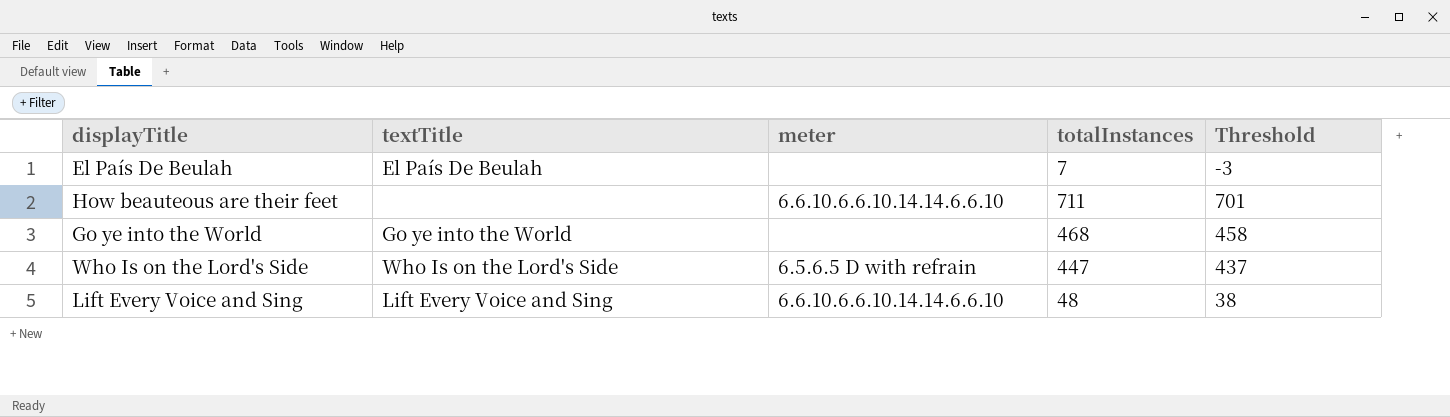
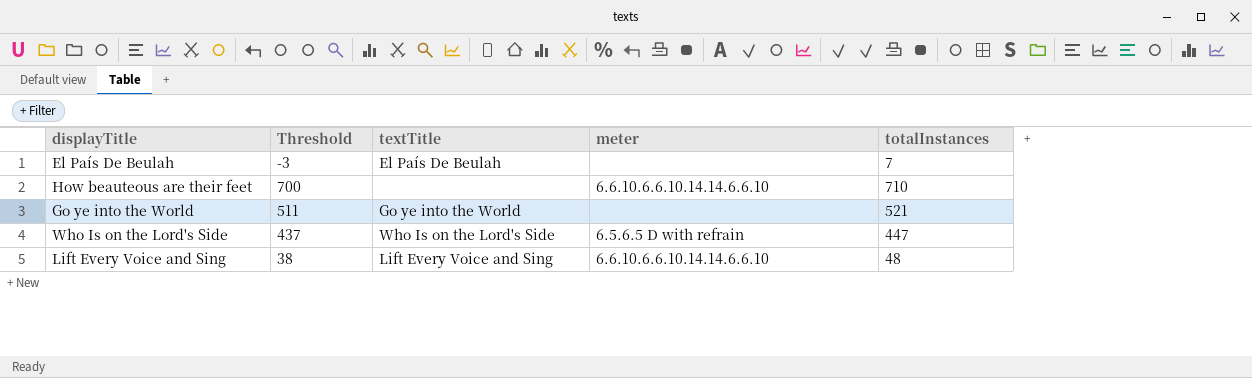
column Threshold | position: 5 -> 2
How beauteous are their feet | Threshold: 701 -> 700
How beauteous are their feet | totalInstances: 711 -> 710
Go ye into the World | Threshold: 458 -> 511
Go ye into the World | totalInstances: 468 -> 521

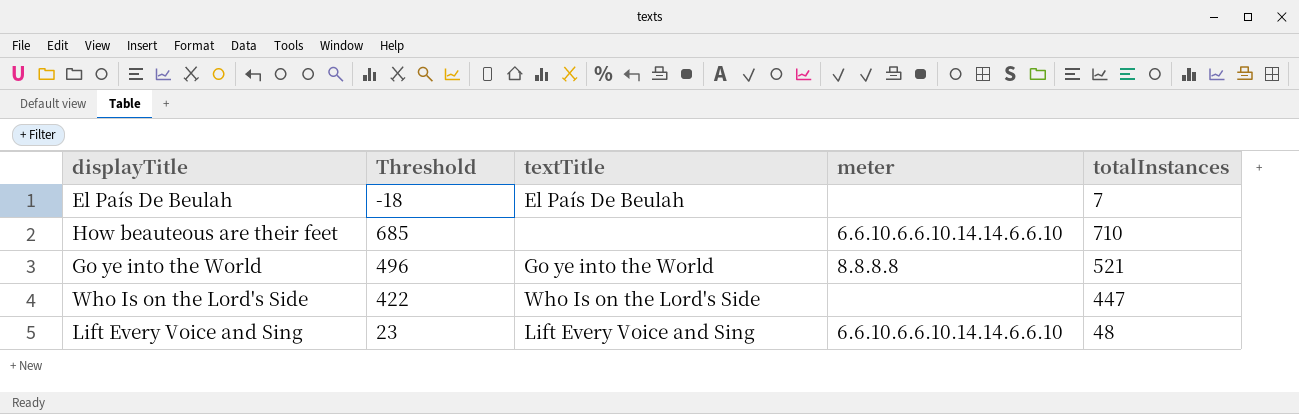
column Threshold | formula: [totalInstances] - 10 -> [totalInstances] - 25
Go ye into the World | meter: none -> 8.8.8.8
Who Is on the Lord's Side | meter: 6.5.6.5 D with refrain -> none

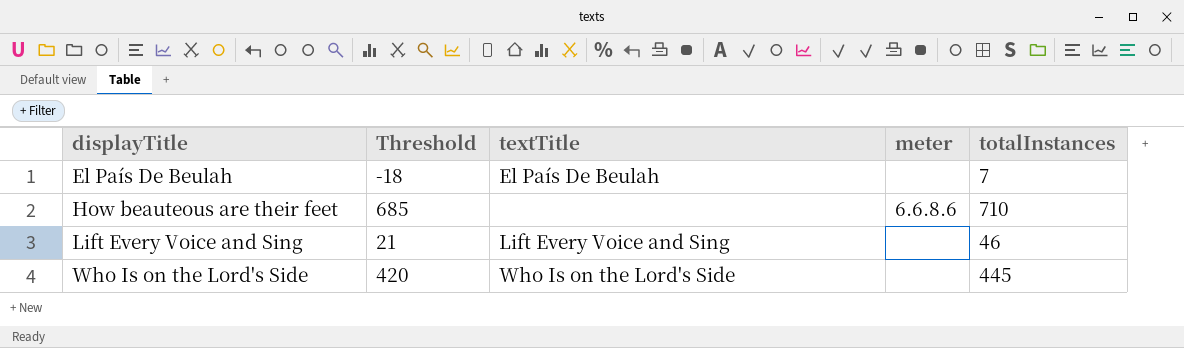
row order: none -> displayTitle ascending
row Go ye into the World: 496 | Go ye into the World | 8.8.8.8 | 521 -> none
How beauteous are their feet | meter: 6.6.10.6.6.10.14.14.6.6.10 -> 6.6.8.6
Lift Every Voice and Sing | Threshold: 23 -> 21
Lift Every Voice and Sing | meter: 6.6.10.6.6.10.14.14.6.6.10 -> none
Lift Every Voice and Sing | totalInstances: 48 -> 46
Who Is on the Lord's Side | Threshold: 422 -> 420
Who Is on the Lord's Side | totalInstances: 447 -> 445

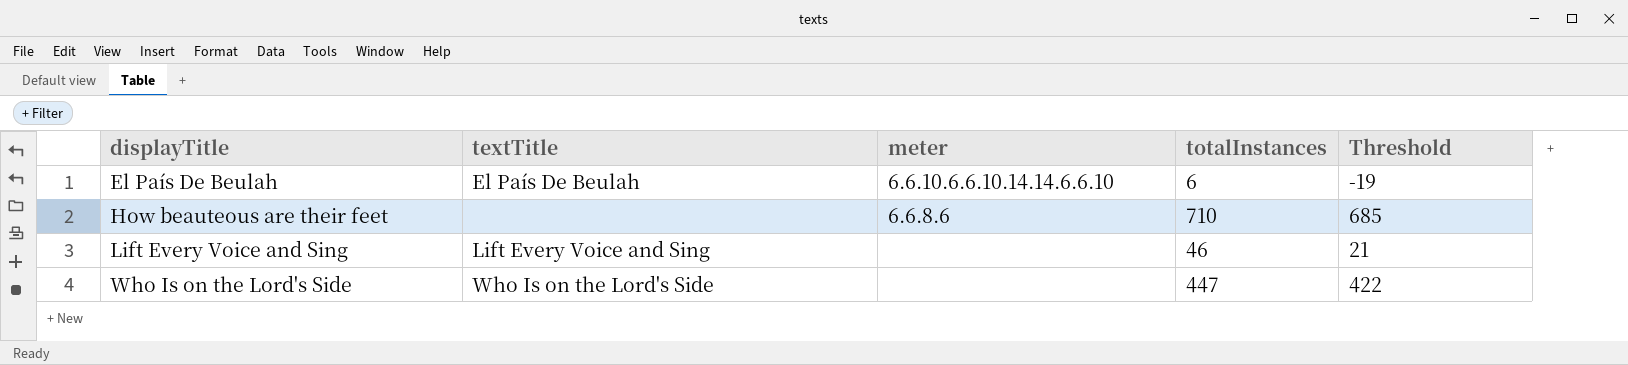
column Threshold | position: 2 -> 5
El País De Beulah | meter: none -> 6.6.10.6.6.10.14.14.6.6.10
El País De Beulah | totalInstances: 7 -> 6
El País De Beulah | Threshold: -18 -> -19
Who Is on the Lord's Side | totalInstances: 445 -> 447
Who Is on the Lord's Side | Threshold: 420 -> 422

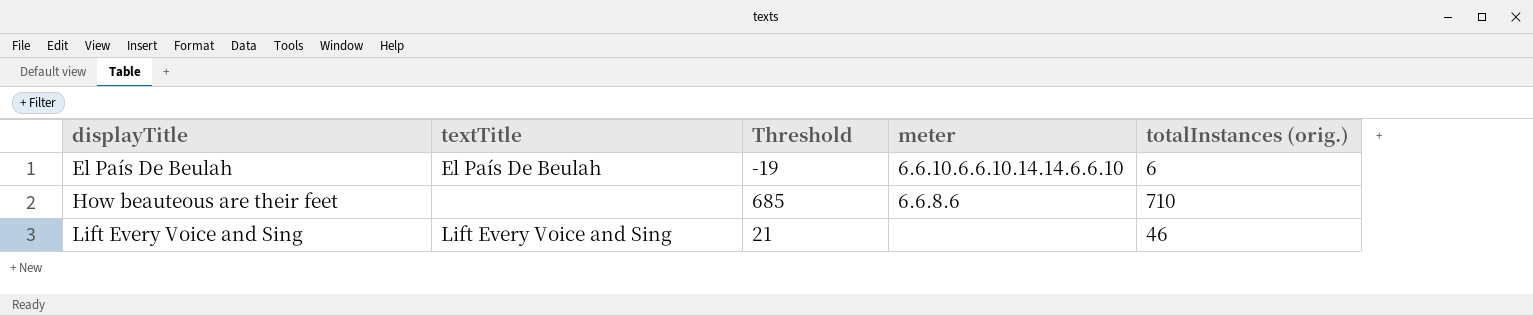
column Threshold | position: 5 -> 3
column name: totalInstances -> totalInstances (orig.)
row Who Is on the Lord's Side: Who Is on the Lord's Side | none | 447 | 422 -> none

